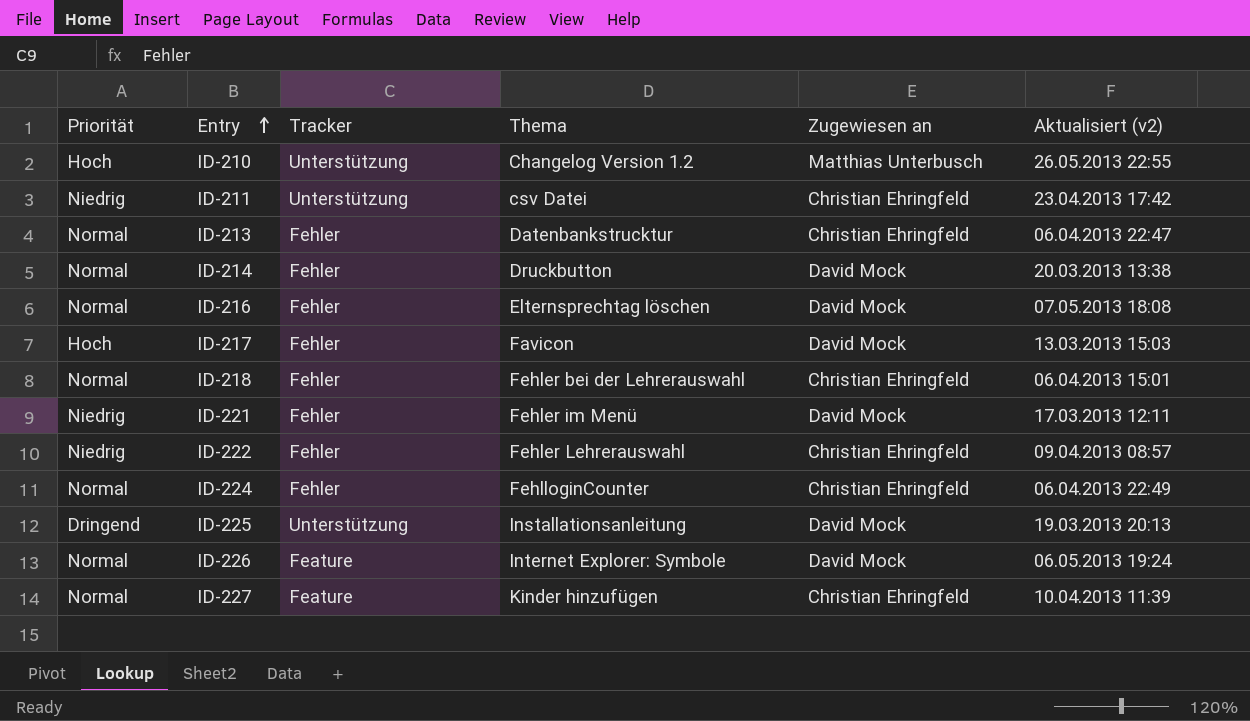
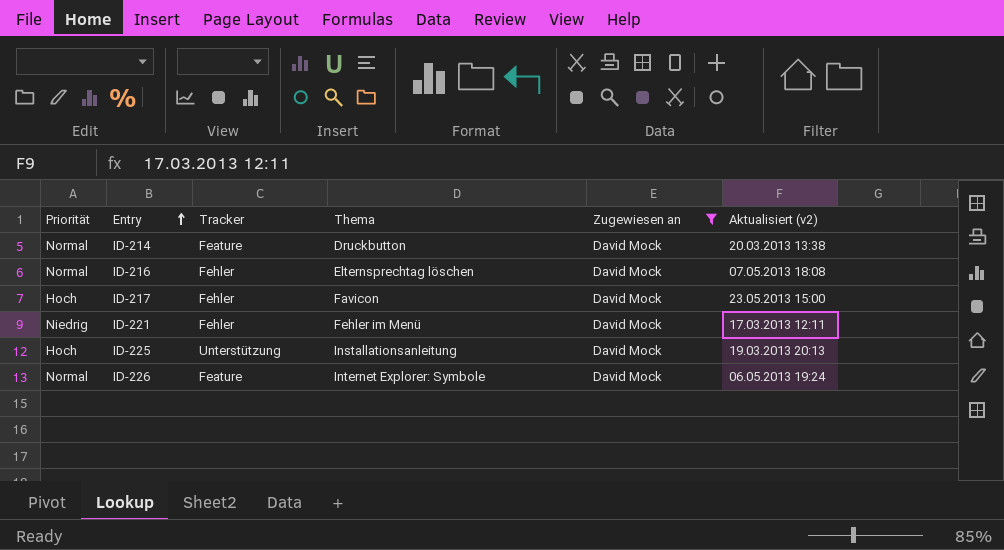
filter: none -> Zugewiesen an = David Mock
ID-214 | Tracker: Fehler -> Feature
ID-217 | Aktualisiert (v2): 13.03.2013 15:03 -> 23.05.2013 15:00
ID-225 | Priorität: Dringend -> Hoch

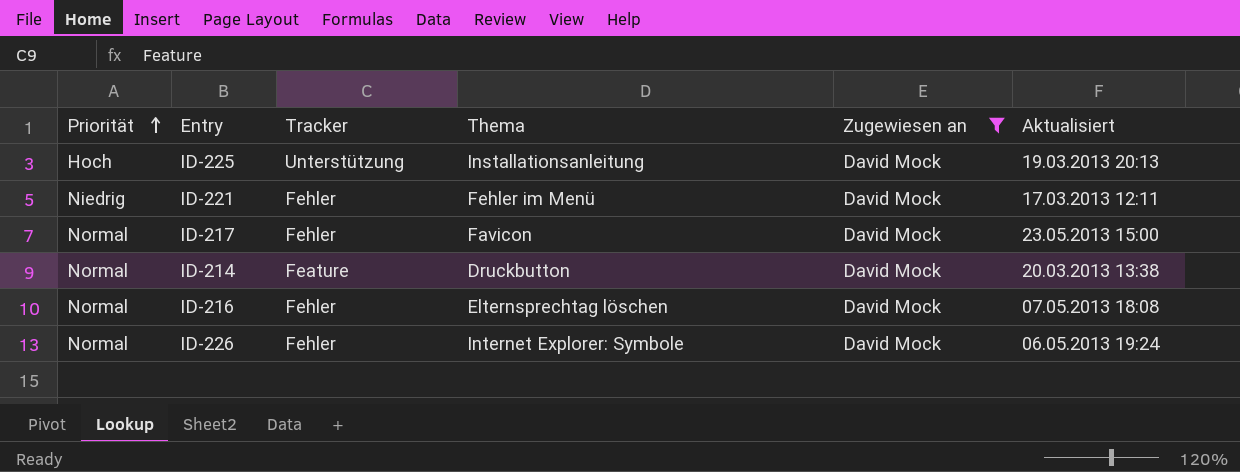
row order: Entry ascending -> Priorität ascending
column name: Aktualisiert (v2) -> Aktualisiert
ID-217 | Priorität: Hoch -> Normal
ID-226 | Tracker: Feature -> Fehler

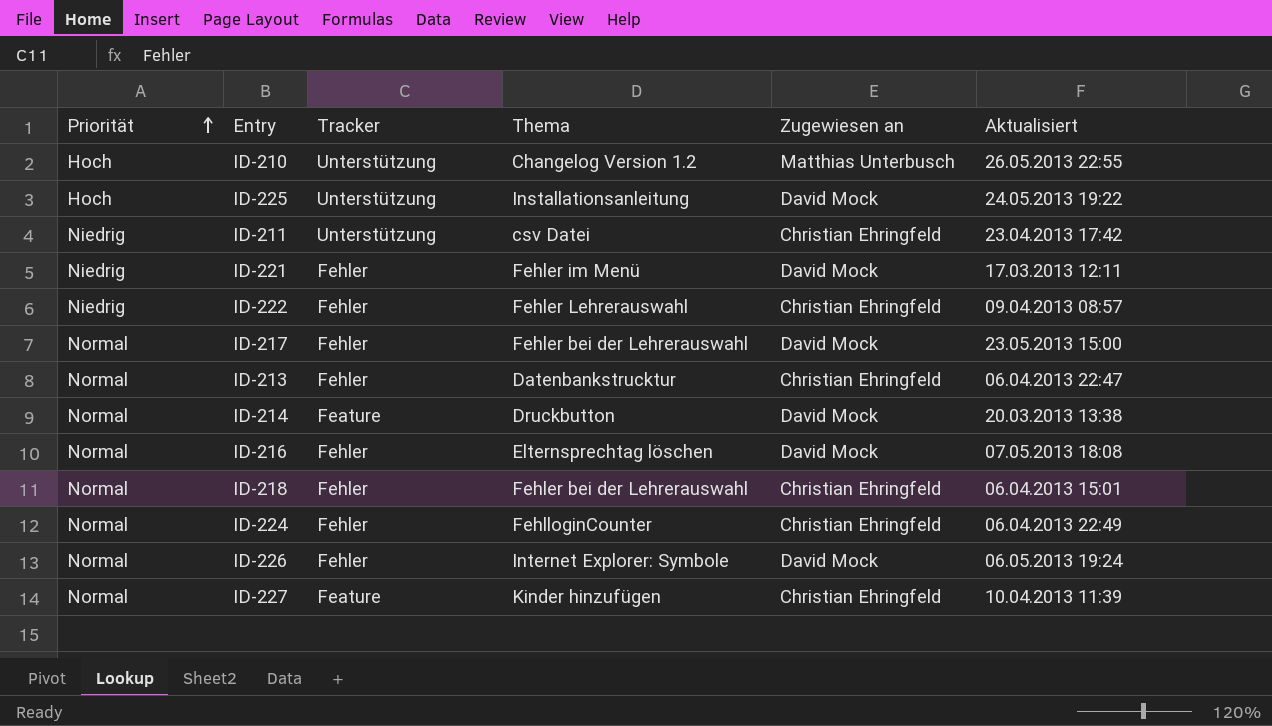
filter: Zugewiesen an = David Mock -> none
ID-225 | Aktualisiert: 19.03.2013 20:13 -> 24.05.2013 19:22
ID-217 | Thema: Favicon -> Fehler bei der Lehrerauswahl

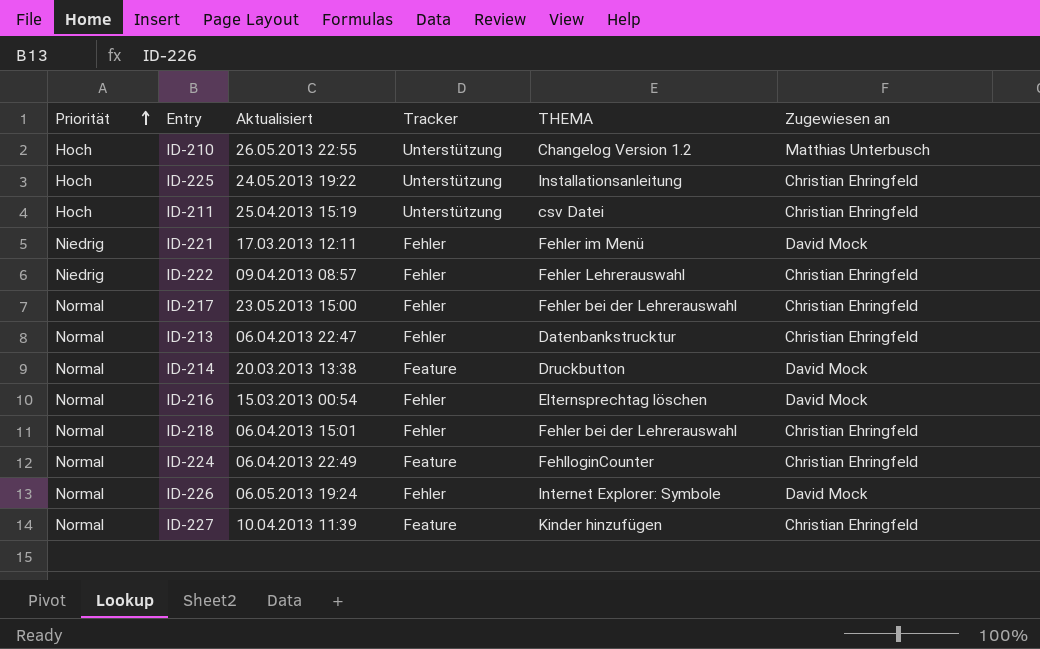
column Aktualisiert | position: 6 -> 3
column name: Thema -> THEMA
ID-225 | Zugewiesen an: David Mock -> Christian Ehringfeld
ID-211 | Priorität: Niedrig -> Hoch
ID-211 | Aktualisiert: 23.04.2013 17:42 -> 25.04.2013 15:19
ID-217 | Zugewiesen an: David Mock -> Christian Ehringfeld
ID-216 | Aktualisiert: 07.05.2013 18:08 -> 15.03.2013 00:54
ID-224 | Tracker: Fehler -> Feature

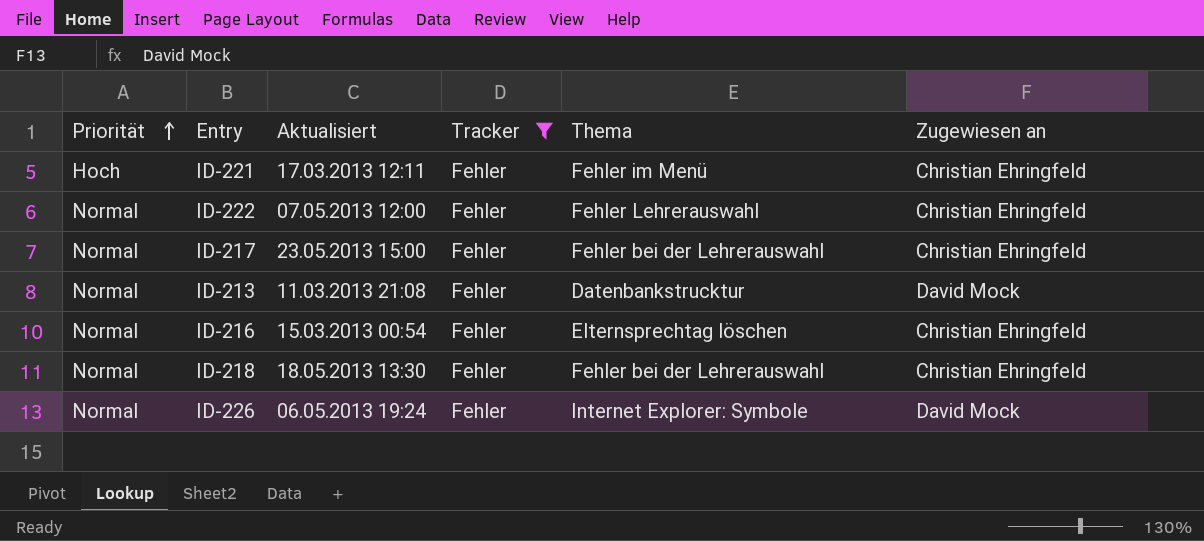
filter: none -> Tracker = Fehler
column name: THEMA -> Thema
ID-221 | Priorität: Niedrig -> Hoch
ID-221 | Zugewiesen an: David Mock -> Christian Ehringfeld
ID-222 | Priorität: Niedrig -> Normal
ID-222 | Aktualisiert: 09.04.2013 08:57 -> 07.05.2013 12:00
ID-213 | Aktualisiert: 06.04.2013 22:47 -> 11.03.2013 21:08
ID-213 | Zugewiesen an: Christian Ehringfeld -> David Mock
ID-216 | Zugewiesen an: David Mock -> Christian Ehringfeld
ID-218 | Aktualisiert: 06.04.2013 15:01 -> 18.05.2013 13:30

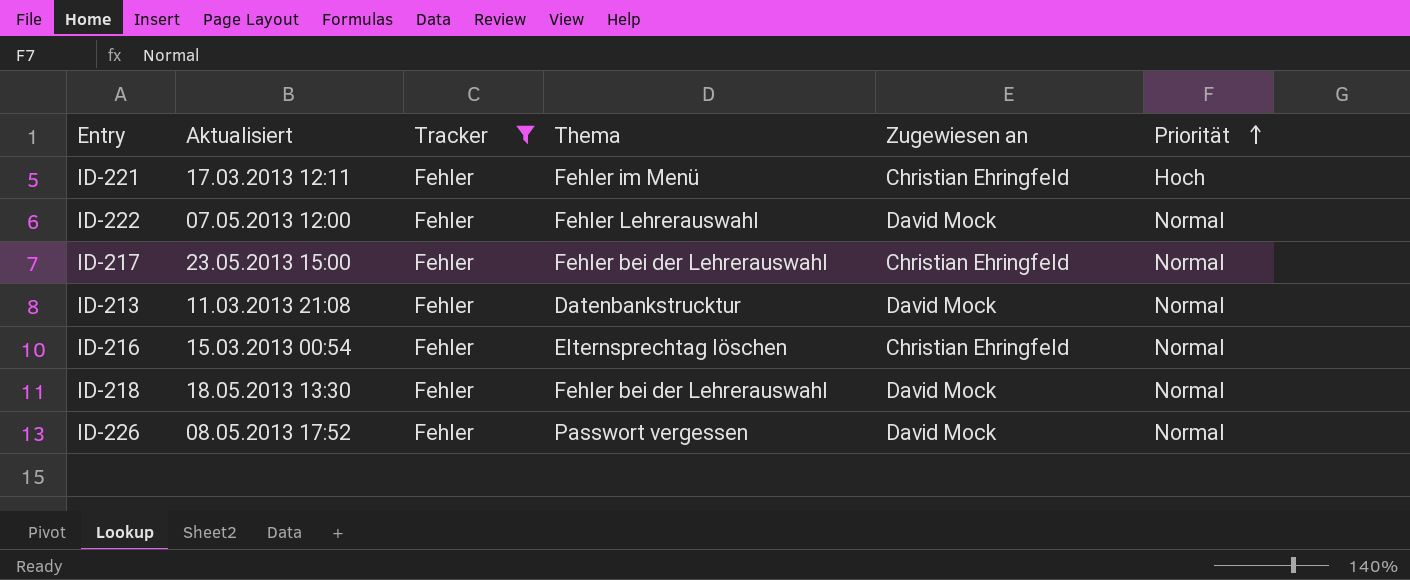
column Priorität | position: 1 -> 6
ID-222 | Zugewiesen an: Christian Ehringfeld -> David Mock
ID-218 | Zugewiesen an: Christian Ehringfeld -> David Mock
ID-226 | Aktualisiert: 06.05.2013 19:24 -> 08.05.2013 17:52
ID-226 | Thema: Internet Explorer: Symbole -> Passwort vergessen

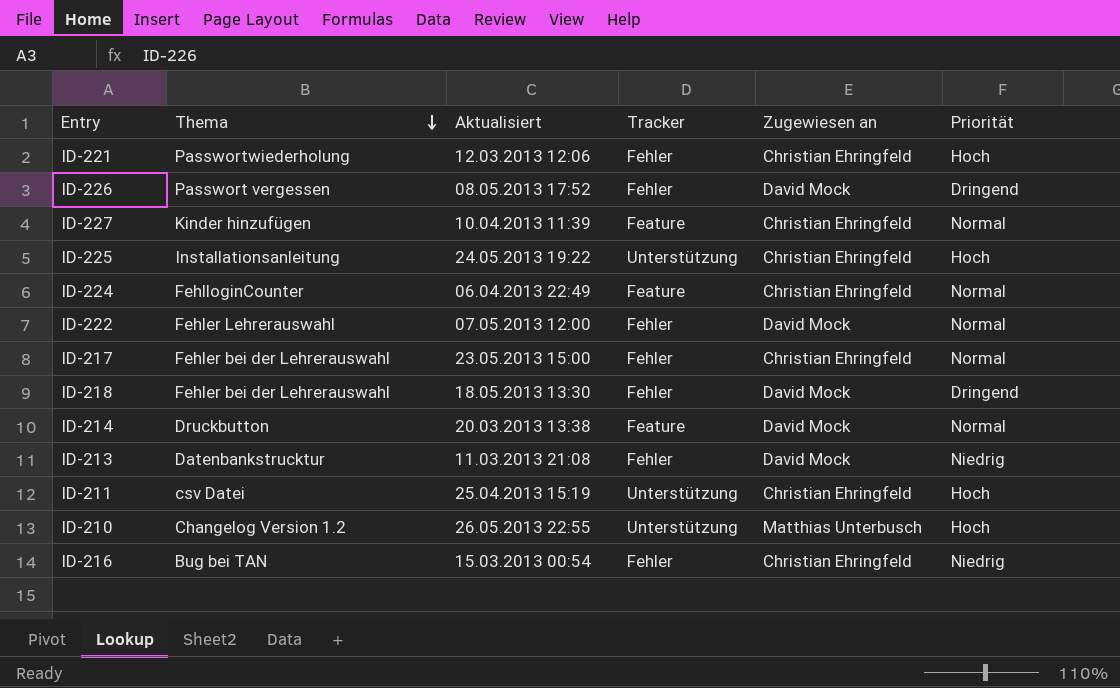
filter: Tracker = Fehler -> none
row order: Priorität ascending -> Thema descending
column Thema | position: 4 -> 2
ID-221 | Thema: Fehler im Menü -> Passwortwiederholung
ID-221 | Aktualisiert: 17.03.2013 12:11 -> 12.03.2013 12:06
ID-226 | Priorität: Normal -> Dringend
ID-218 | Priorität: Normal -> Dringend
ID-213 | Priorität: Normal -> Niedrig
ID-216 | Thema: Elternsprechtag löschen -> Bug bei TAN
ID-216 | Priorität: Normal -> Niedrig

